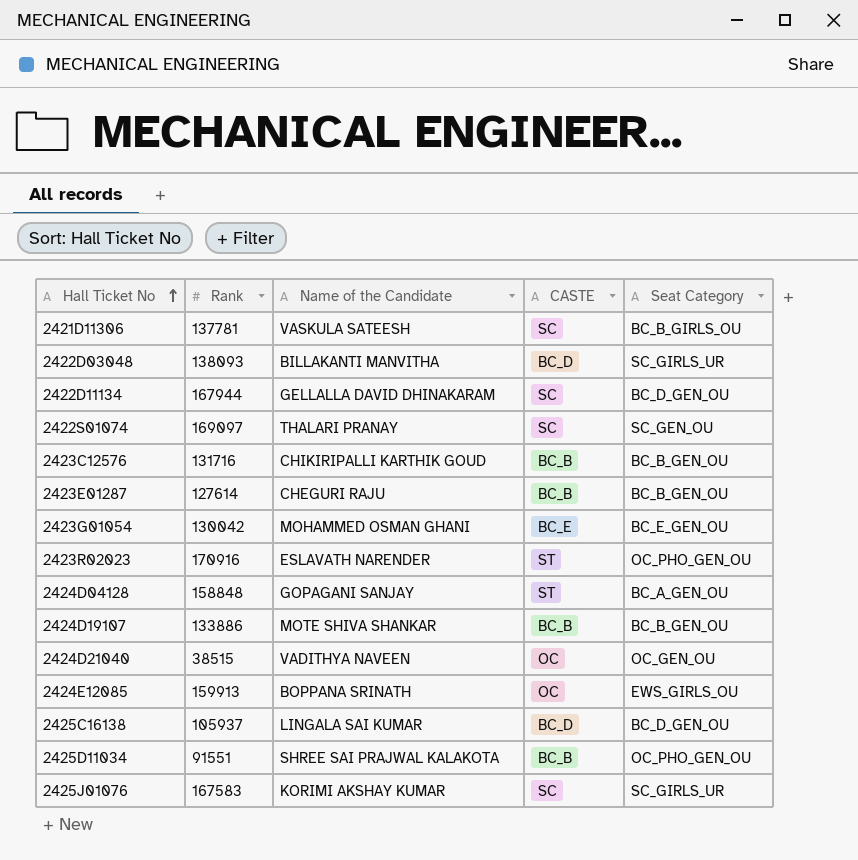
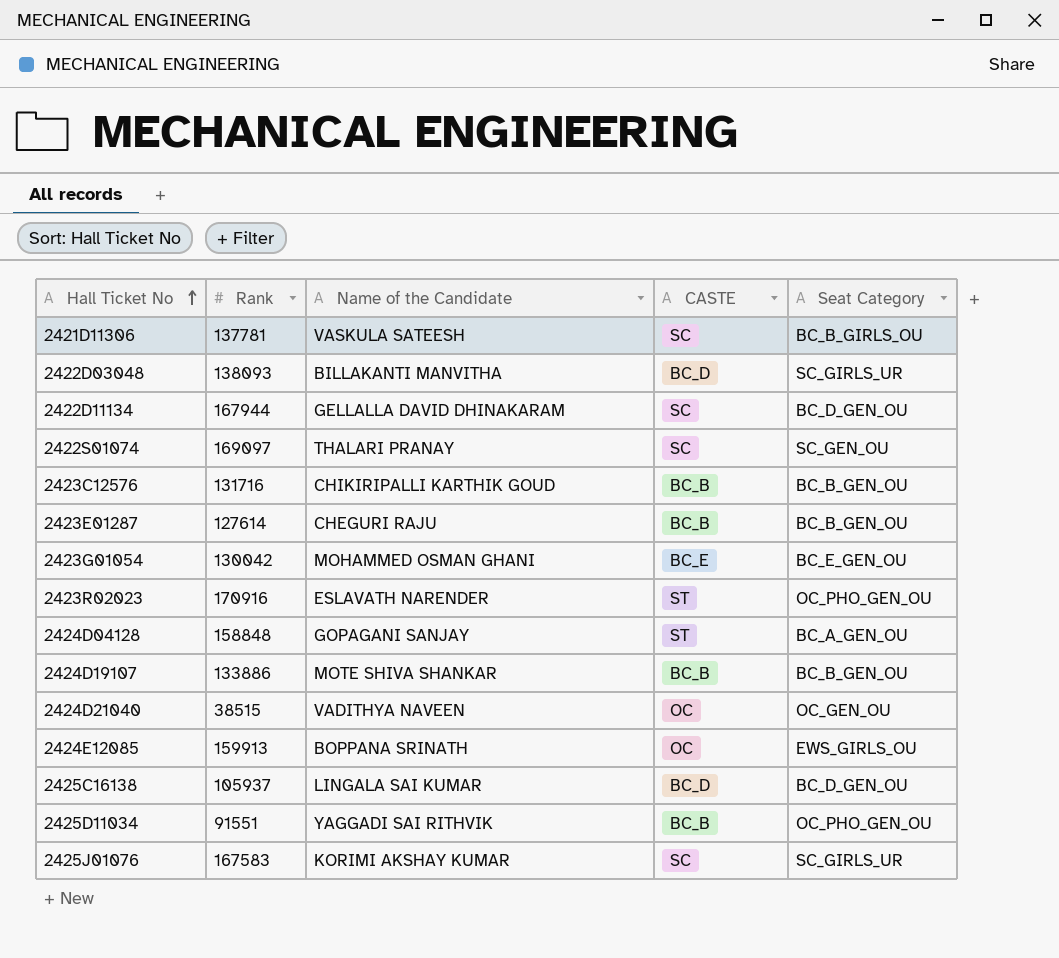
2425D11034 | Name of the Candidate: SHREE SAI PRAJWAL KALAKOTA -> YAGGADI SAI RITHVIK

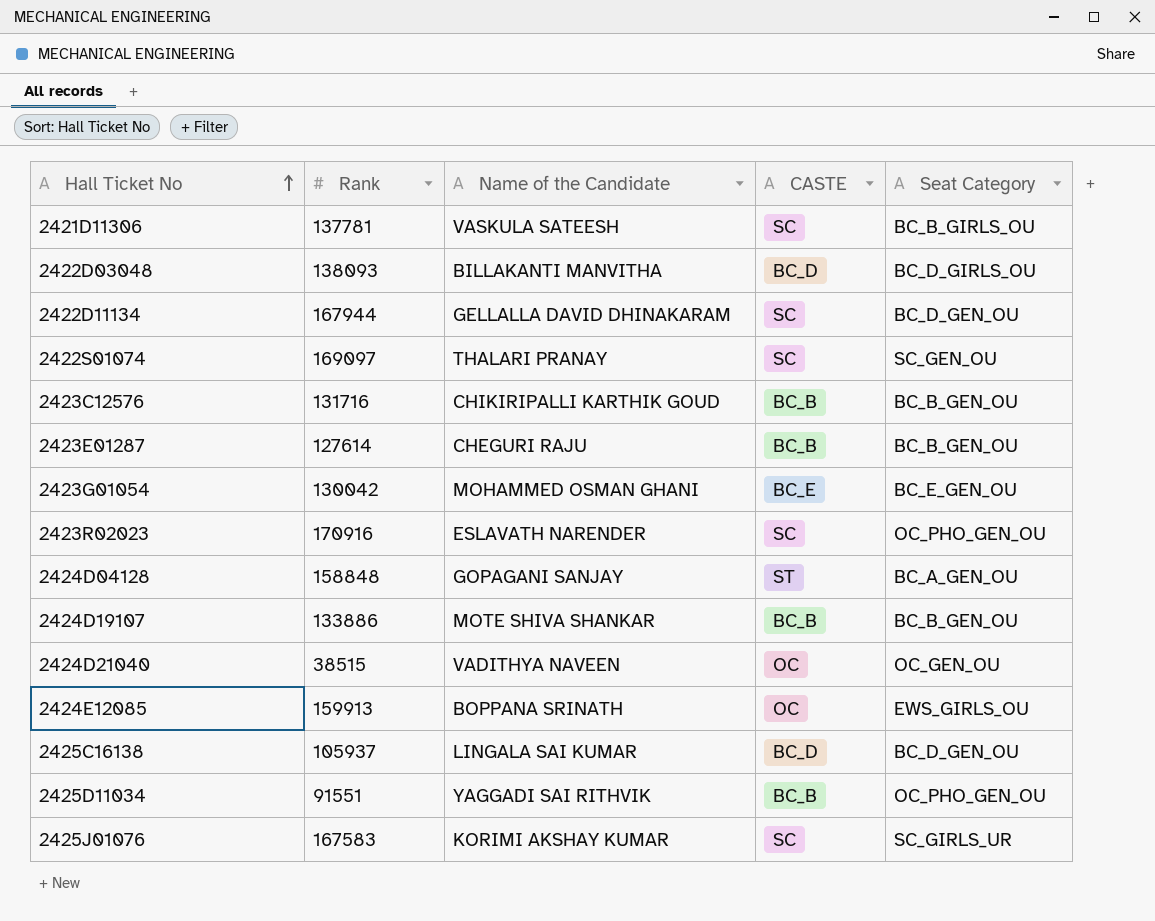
2422D03048 | Seat Category: SC_GIRLS_UR -> BC_D_GIRLS_OU
2423R02023 | CASTE: ST -> SC

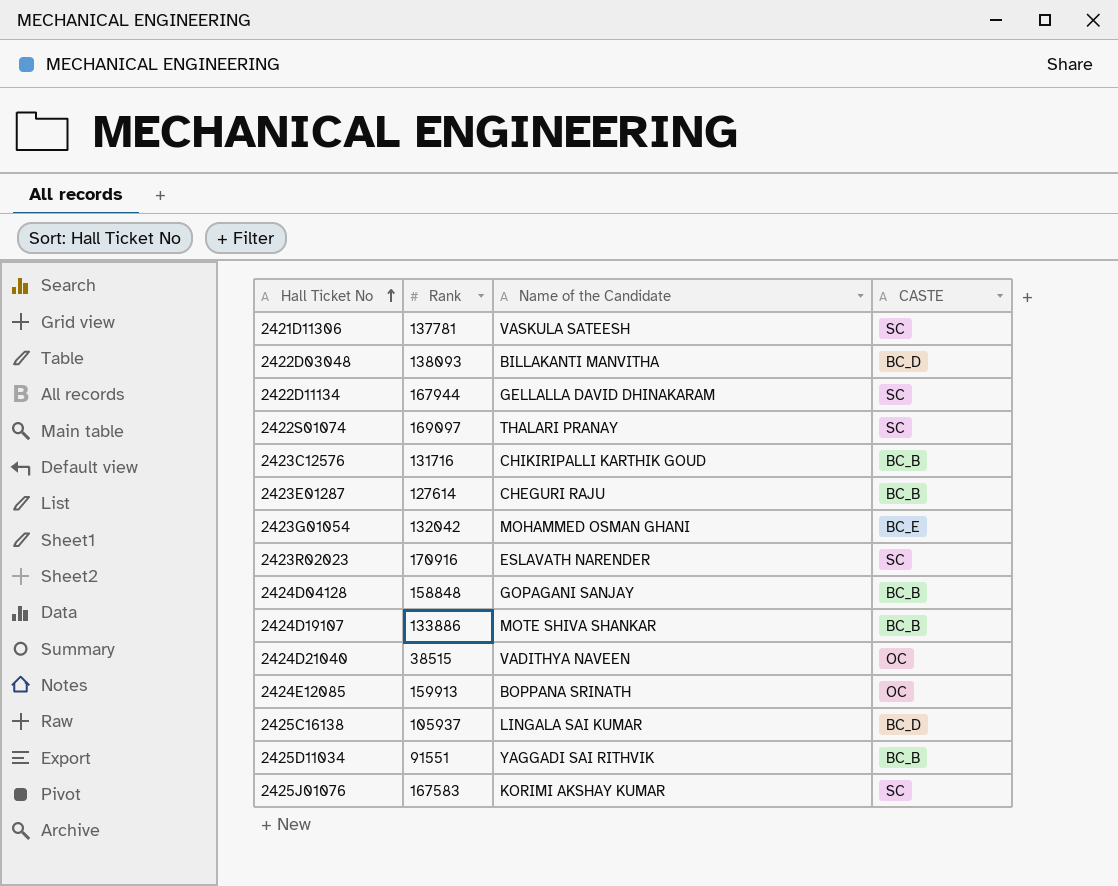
column Seat Category | position: 5 -> none
2423G01054 | Rank: 130042 -> 132042
2424D04128 | CASTE: ST -> BC_B

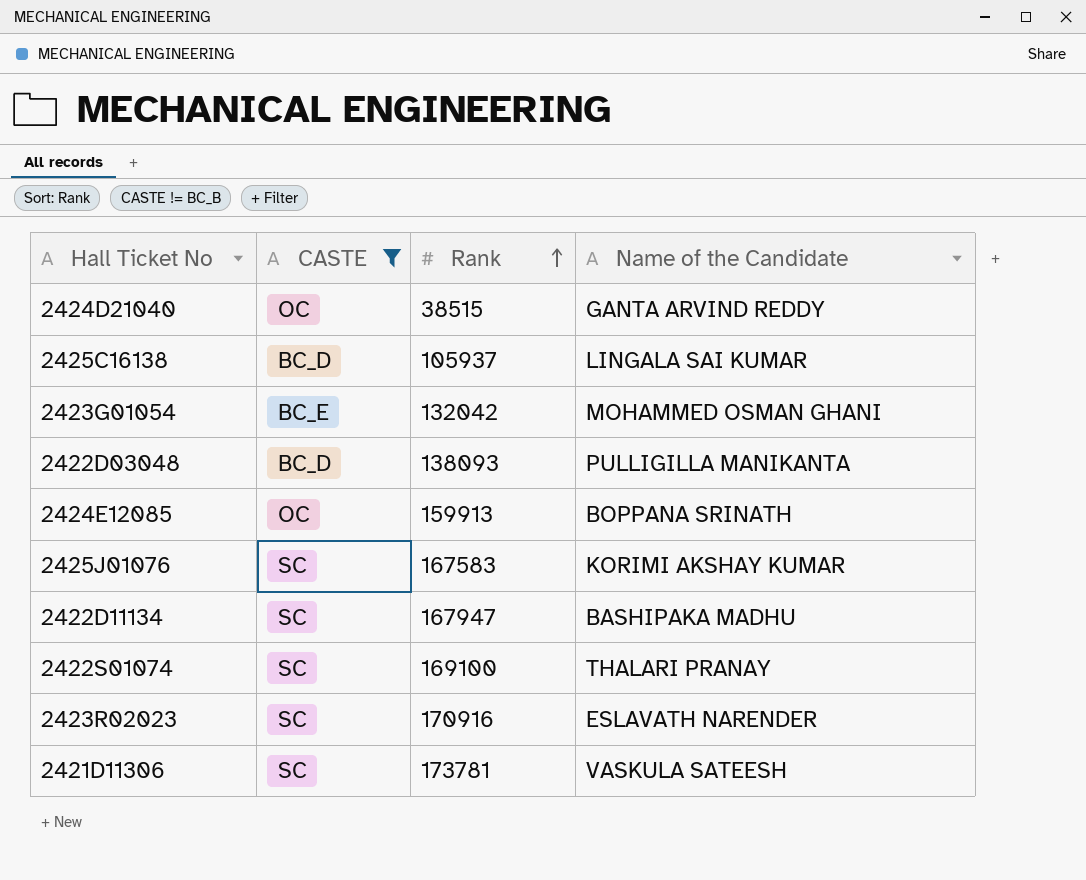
filter: none -> CASTE != BC_B
row order: Hall Ticket No ascending -> Rank ascending
column CASTE | position: 4 -> 2
2424D21040 | Name of the Candidate: VADITHYA NAVEEN -> GANTA ARVIND REDDY
2422D03048 | Name of the Candidate: BILLAKANTI MANVITHA -> PULLIGILLA MANIKANTA
2422D11134 | Rank: 167944 -> 167947
2422D11134 | Name of the Candidate: GELLALLA DAVID DHINAKARAM -> BASHIPAKA MADHU
2422S01074 | Rank: 169097 -> 169100
2421D11306 | Rank: 137781 -> 173781

